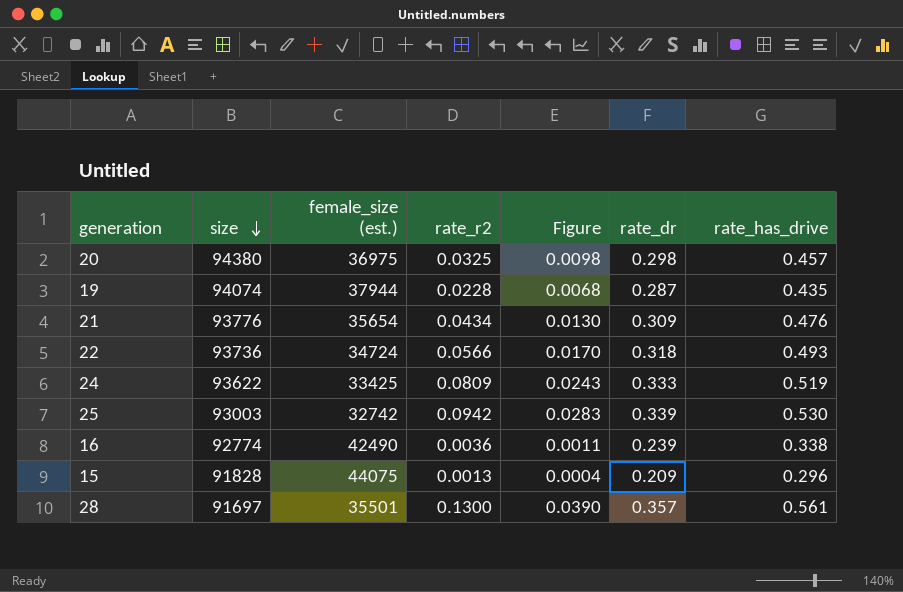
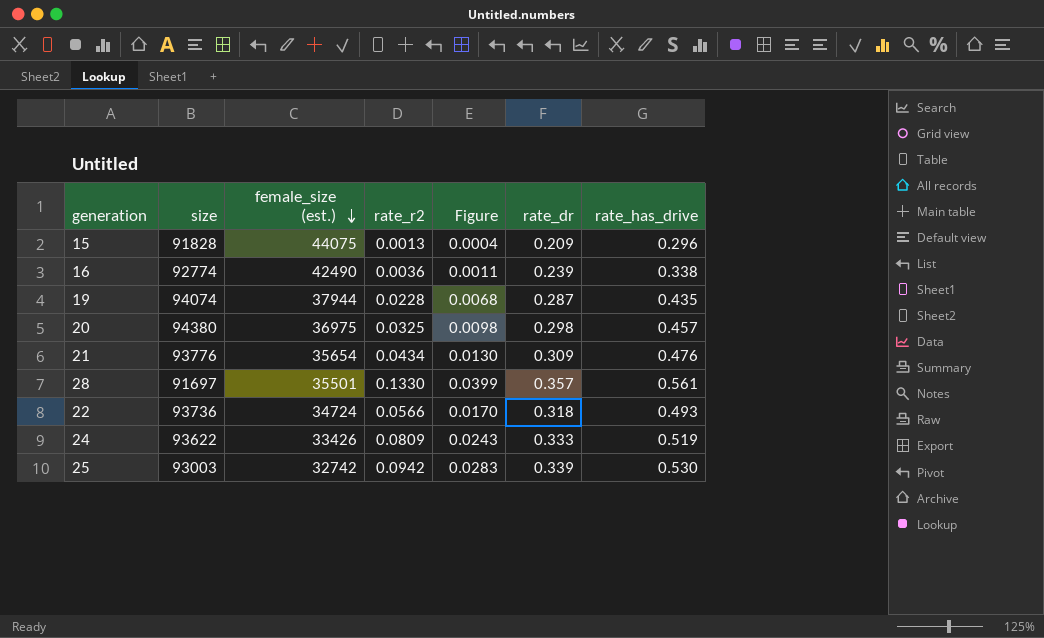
row order: size descending -> female_size (est.) descending
28 | rate_r2: 0.1300 -> 0.1330
28 | Figure: 0.0390 -> 0.0399
24 | female_size (est.): 33425 -> 33426

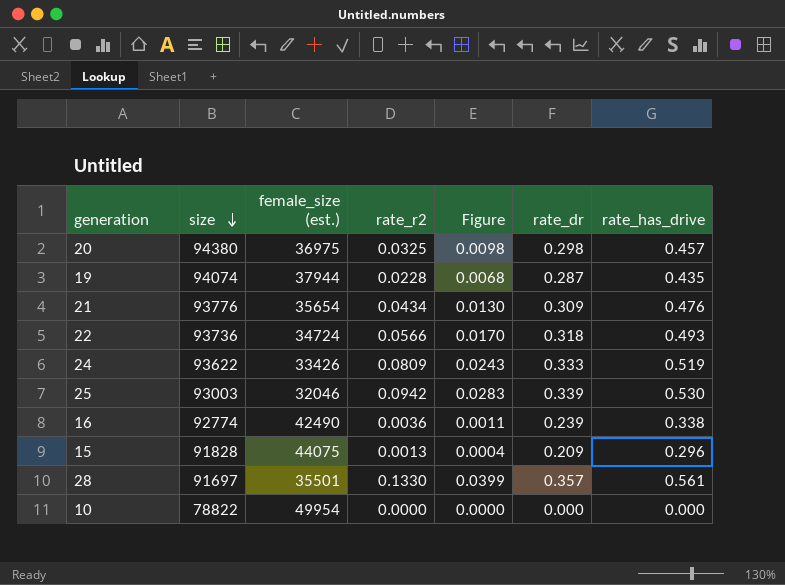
row order: female_size (est.) descending -> size descending
25 | female_size (est.): 32742 -> 32046
row 10: none -> 78822 | 49954 | 0.0000 | 0.0000 | 0.000 | 0.000

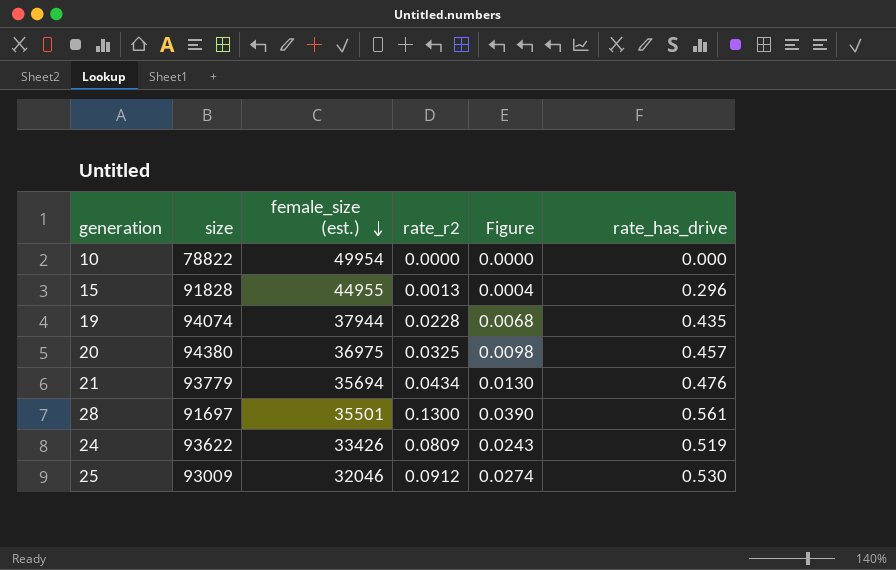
row order: size descending -> female_size (est.) descending
column rate_dr | position: 6 -> none
row 22: 93736 | 34724 | 0.0566 | 0.0170 | 0.318 | 0.493 -> none
row 16: 92774 | 42490 | 0.0036 | 0.0011 | 0.239 | 0.338 -> none
15 | female_size (est.): 44075 -> 44955
21 | size: 93776 -> 93779
21 | female_size (est.): 35654 -> 35694
28 | rate_r2: 0.1330 -> 0.1300
28 | Figure: 0.0399 -> 0.0390
25 | size: 93003 -> 93009
25 | rate_r2: 0.0942 -> 0.0912
25 | Figure: 0.0283 -> 0.0274

